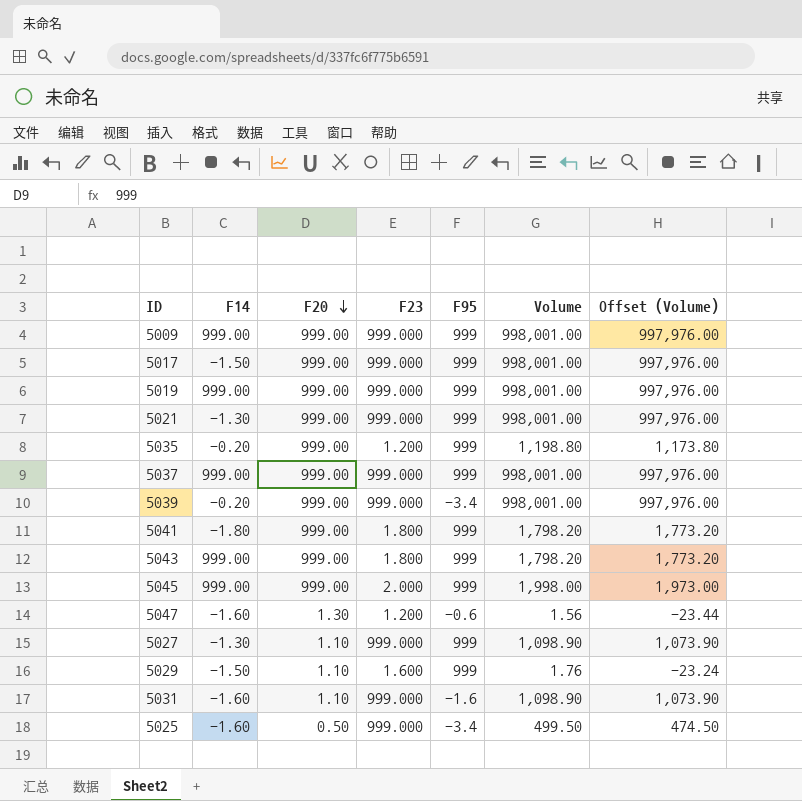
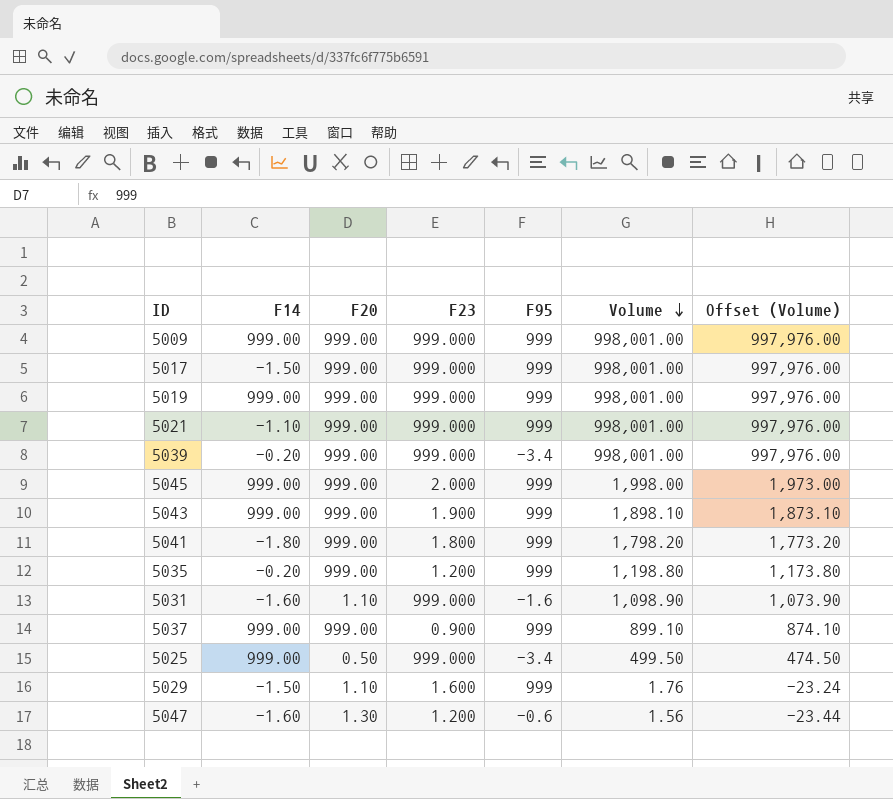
row order: F20 descending -> Volume descending
row 5027: -1.30 | 1.10 | 999.000 | 999 | 1,098.90 | 1,073.90 -> none
5021 | F14: -1.30 -> -1.10
5043 | F23: 1.800 -> 1.900
5043 | Volume: 1,798.20 -> 1,898.10
5043 | Offset (Volume): 1,773.20 -> 1,873.10
5037 | F23: 999.000 -> 0.900
5037 | Volume: 998,001.00 -> 899.10
5037 | Offset (Volume): 997,976.00 -> 874.10
5025 | F14: -1.60 -> 999.00

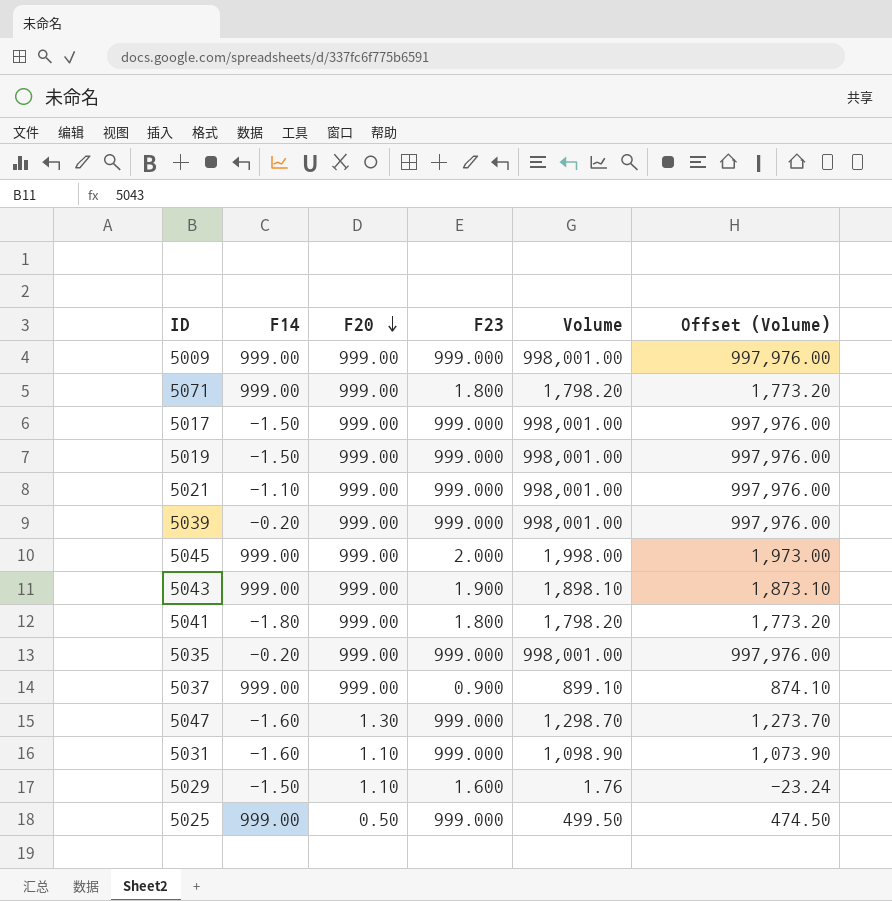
row order: Volume descending -> F20 descending
column F95 | position: 5 -> none
row 5071: none -> 999.00 | 999.00 | 1.800 | 1,798.20 | 1,773.20
5019 | F14: 999.00 -> -1.50
5035 | F23: 1.200 -> 999.000
5035 | Volume: 1,198.80 -> 998,001.00
5035 | Offset (Volume): 1,173.80 -> 997,976.00
5047 | F23: 1.200 -> 999.000
5047 | Volume: 1.56 -> 1,298.70
5047 | Offset (Volume): -23.44 -> 1,273.70

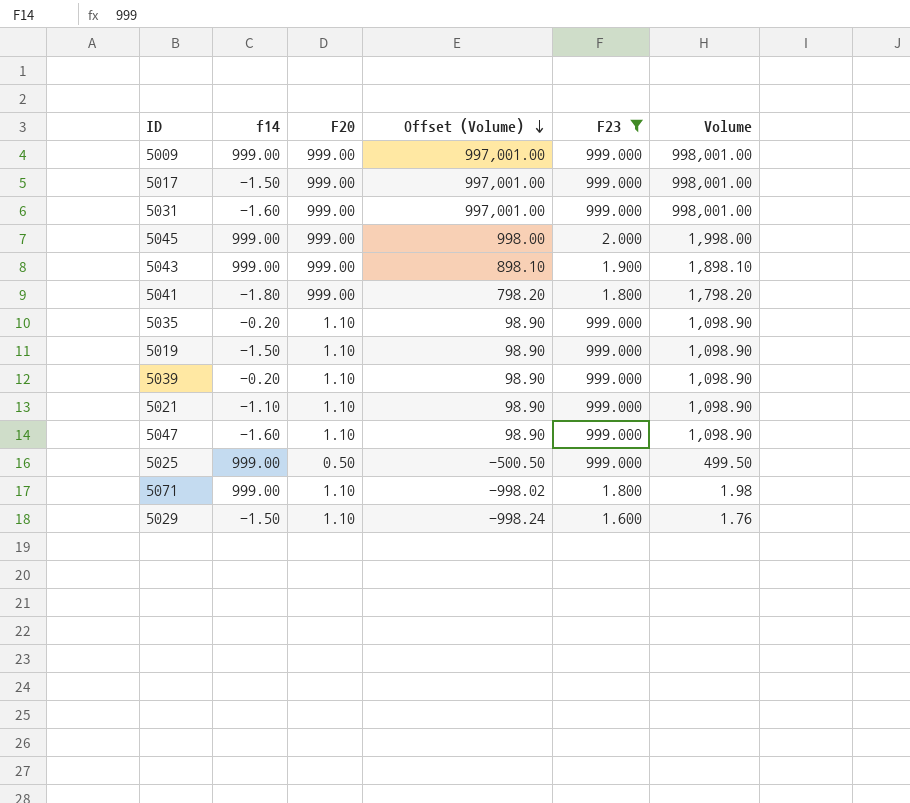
filter: none -> F23 != 0.900
row order: F20 descending -> Offset (Volume) descending
column name: F14 -> f14
column Offset (Volume) | formula: [Volume] - 25 -> [Volume] - 1000
column Offset (Volume) | position: 6 -> 4
5031 | F20: 1.10 -> 999.00
5031 | Volume: 1,098.90 -> 998,001.00
5035 | F20: 999.00 -> 1.10
5035 | Volume: 998,001.00 -> 1,098.90
5019 | F20: 999.00 -> 1.10
5019 | Volume: 998,001.00 -> 1,098.90
5039 | F20: 999.00 -> 1.10
5039 | Volume: 998,001.00 -> 1,098.90
5021 | F20: 999.00 -> 1.10
5021 | Volume: 998,001.00 -> 1,098.90
5047 | F20: 1.30 -> 1.10
5047 | Volume: 1,298.70 -> 1,098.90
5071 | F20: 999.00 -> 1.10
5071 | Volume: 1,798.20 -> 1.98

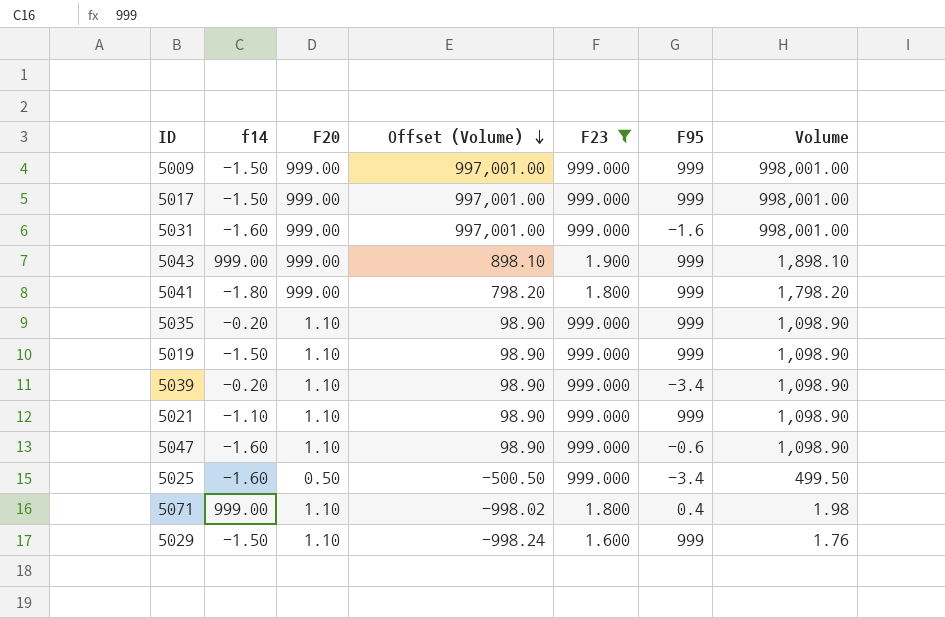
column F95 | position: none -> 6
row 5045: 999.00 | 999.00 | 998.00 | 2.000 | 1,998.00 -> none
5009 | f14: 999.00 -> -1.50
5025 | f14: 999.00 -> -1.60

